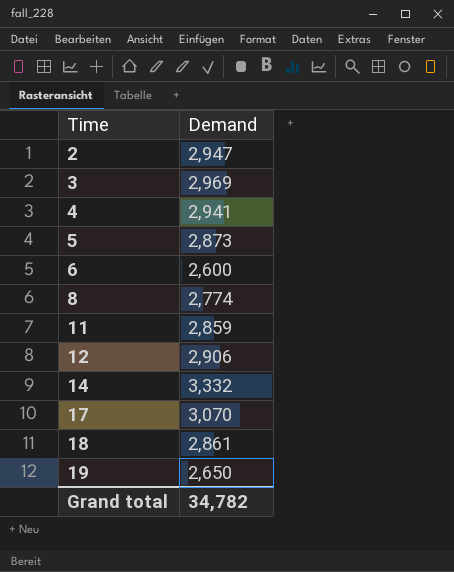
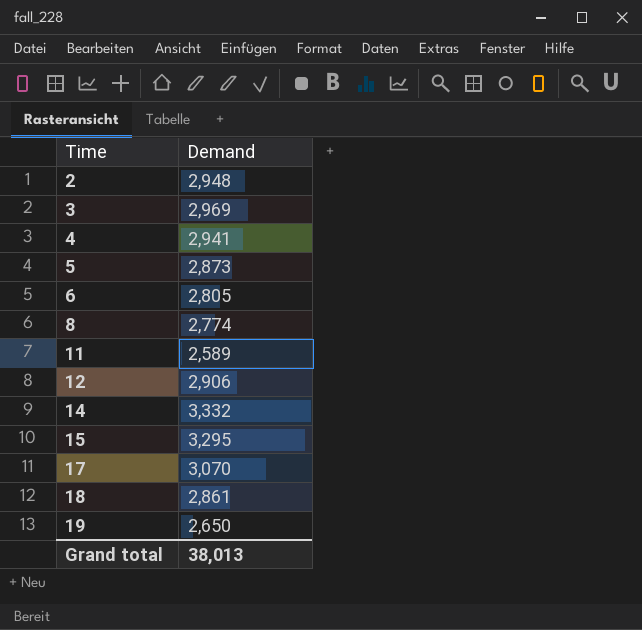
2 | Demand: 2,947 -> 2,948
6 | Demand: 2,600 -> 2,805
11 | Demand: 2,859 -> 2,589
row 15: none -> 3,295
Grand total | Demand: 34,782 -> 38,013

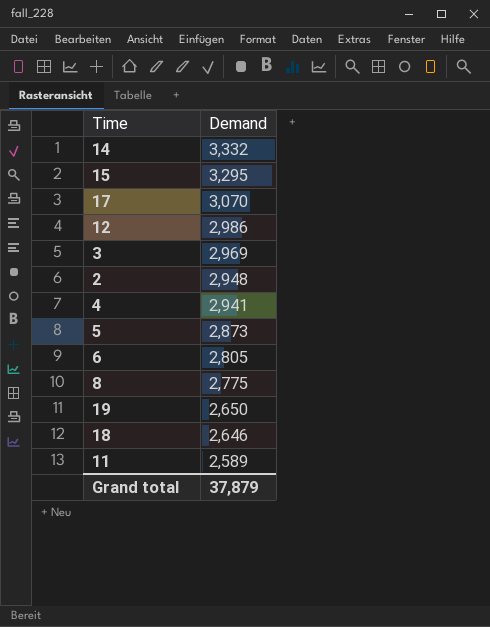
row order: Time ascending -> Demand descending
12 | Demand: 2,906 -> 2,986
8 | Demand: 2,774 -> 2,775
18 | Demand: 2,861 -> 2,646
Grand total | Demand: 38,013 -> 37,879

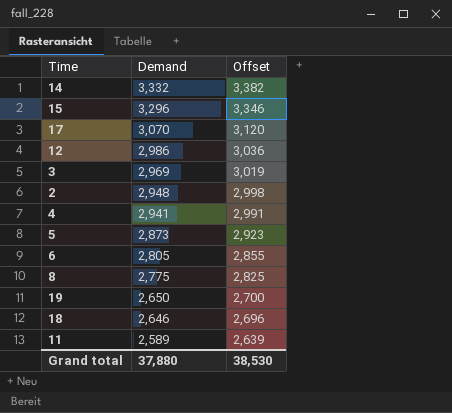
column Offset | formula: none -> [Demand] + 50
15 | Demand: 3,295 -> 3,296
Grand total | Demand: 37,879 -> 37,880

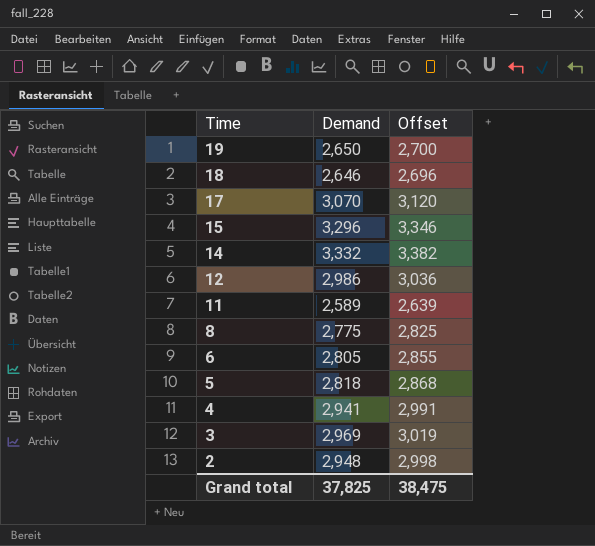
row order: Demand descending -> Time descending
5 | Demand: 2,873 -> 2,818
5 | Offset: 2,923 -> 2,868
Grand total | Demand: 37,880 -> 37,825
Grand total | Offset: 38,530 -> 38,475

